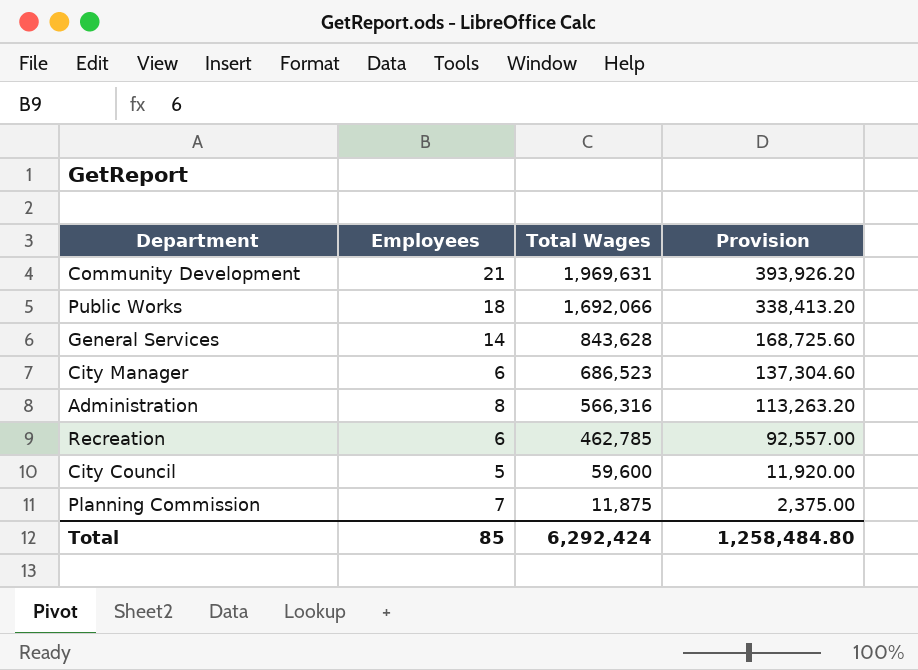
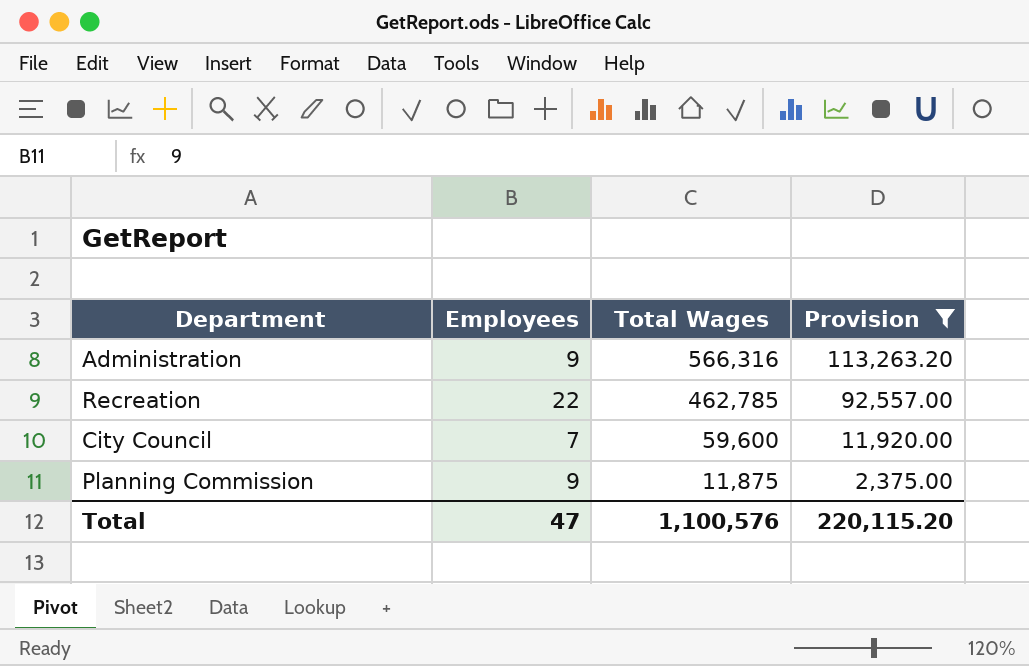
filter: none -> Provision <= 113,263.20
Administration | Employees: 8 -> 9
Recreation | Employees: 6 -> 22
City Council | Employees: 5 -> 7
Planning Commission | Employees: 7 -> 9
Total | Employees: 85 -> 47
Total | Total Wages: 6,292,424 -> 1,100,576
Total | Provision: 1,258,484.80 -> 220,115.20

